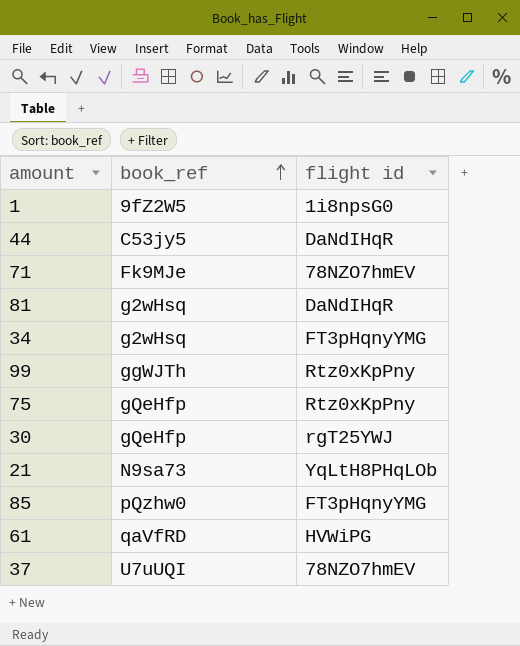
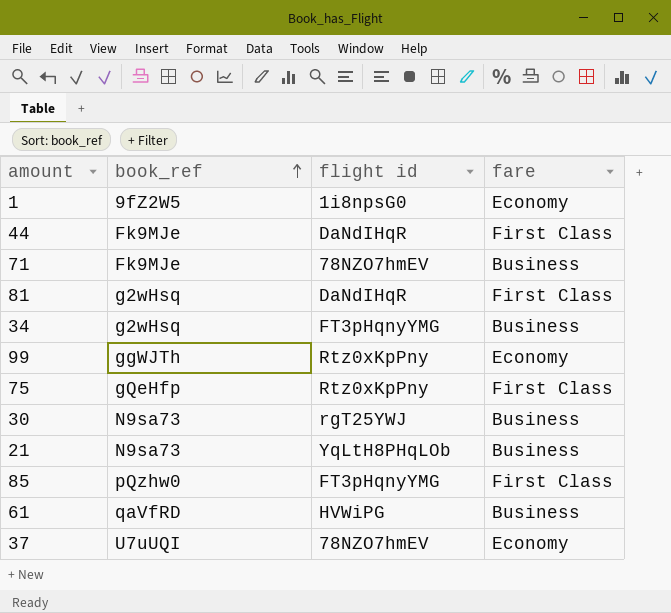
column fare | position: none -> 4
44 | book_ref: C53jy5 -> Fk9MJe
30 | book_ref: gQeHfp -> N9sa73

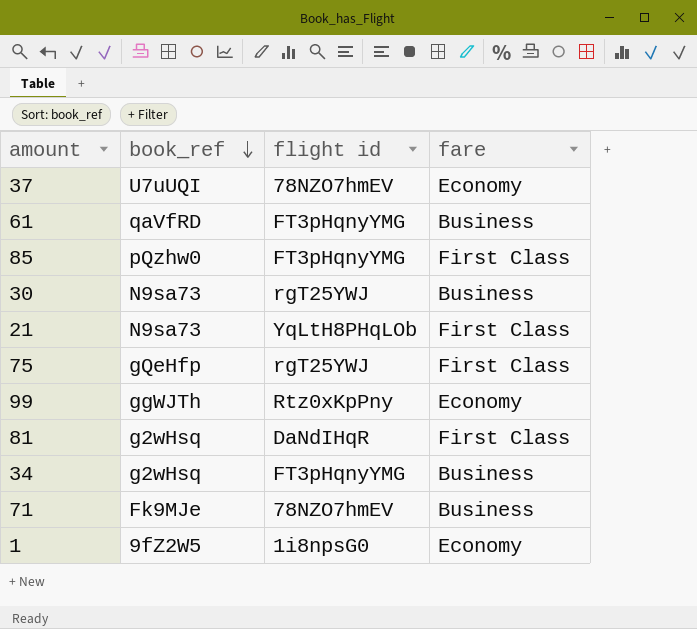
row order: book_ref ascending -> book_ref descending
row 44: Fk9MJe | DaNdIHqR | First Class -> none
61 | flight id: HVWiPG -> FT3pHqnyYMG
21 | fare: Business -> First Class
75 | flight id: Rtz0xKpPny -> rgT25YWJ

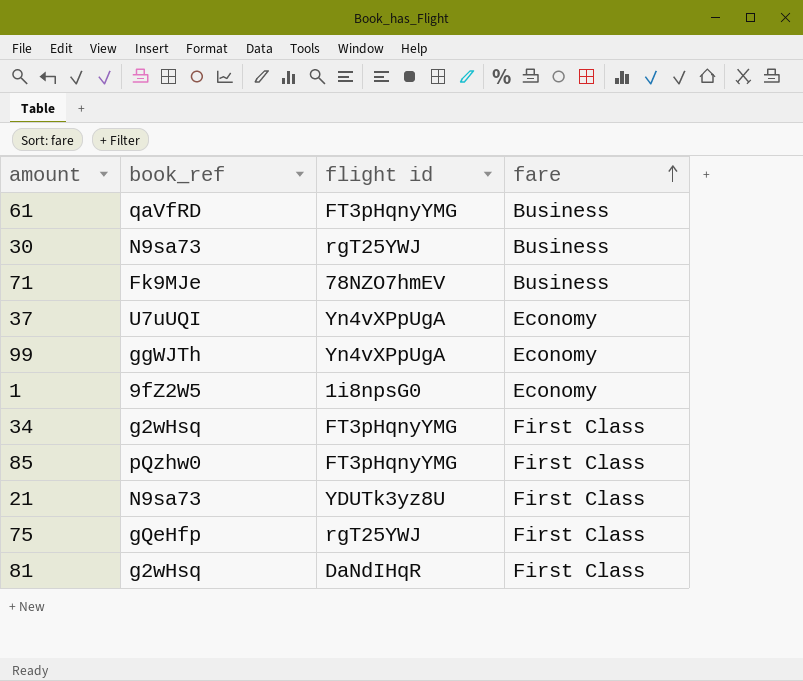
row order: book_ref descending -> fare ascending
37 | flight id: 78NZO7hmEV -> Yn4vXPpUgA
99 | flight id: Rtz0xKpPny -> Yn4vXPpUgA
34 | fare: Business -> First Class
21 | flight id: YqLtH8PHqLOb -> YDUTk3yz8U

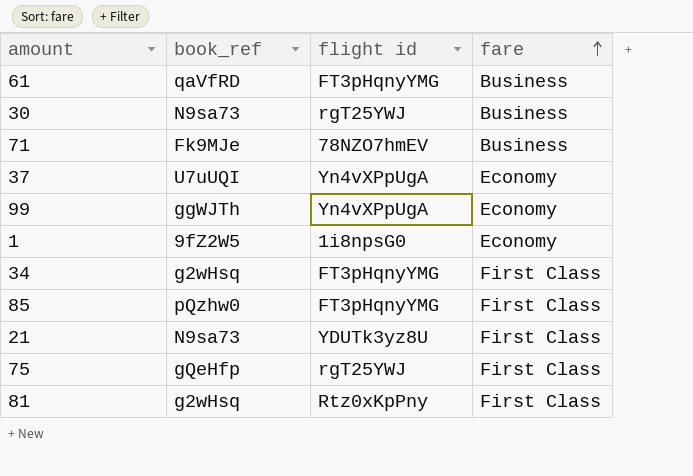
81 | flight id: DaNdIHqR -> Rtz0xKpPny

